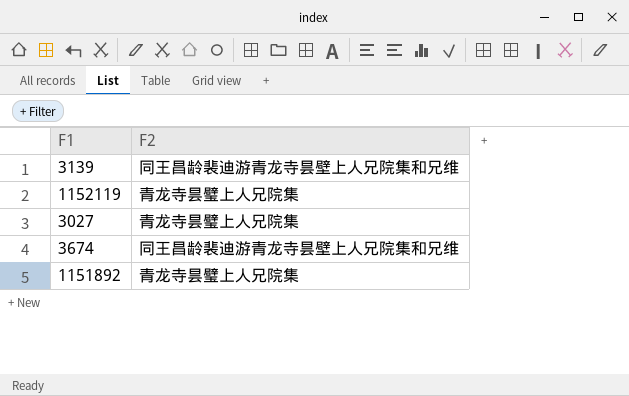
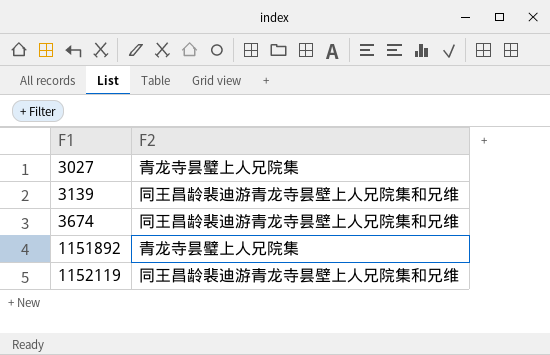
row order: none -> F1 ascending
1152119 | F2: 青龙寺昙璧上人兄院集 -> 同王昌龄裴迪游青龙寺昙壁上人兄院集和兄维

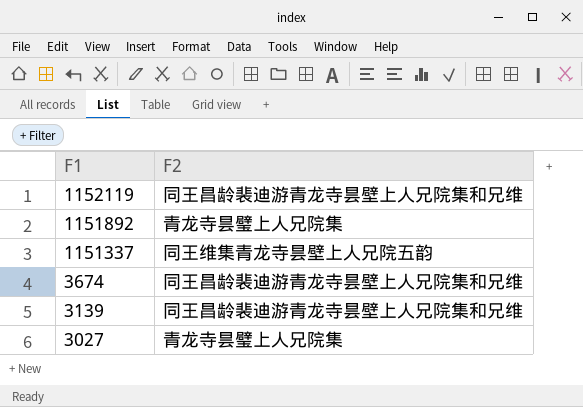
row order: F1 ascending -> F1 descending
row 1151337: none -> 同王维集青龙寺昙壁上人兄院五韵

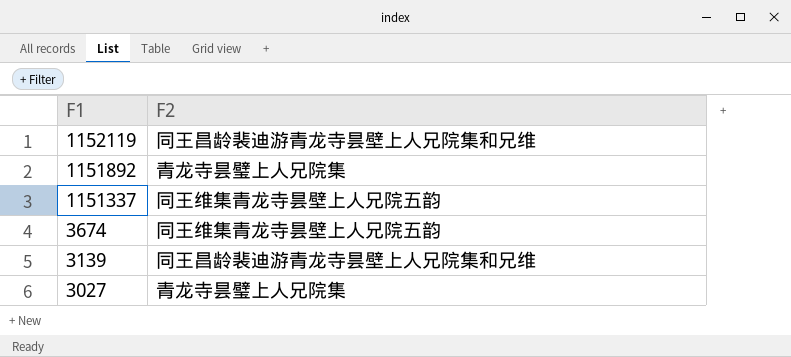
3674 | F2: 同王昌龄裴迪游青龙寺昙壁上人兄院集和兄维 -> 同王维集青龙寺昙壁上人兄院五韵

